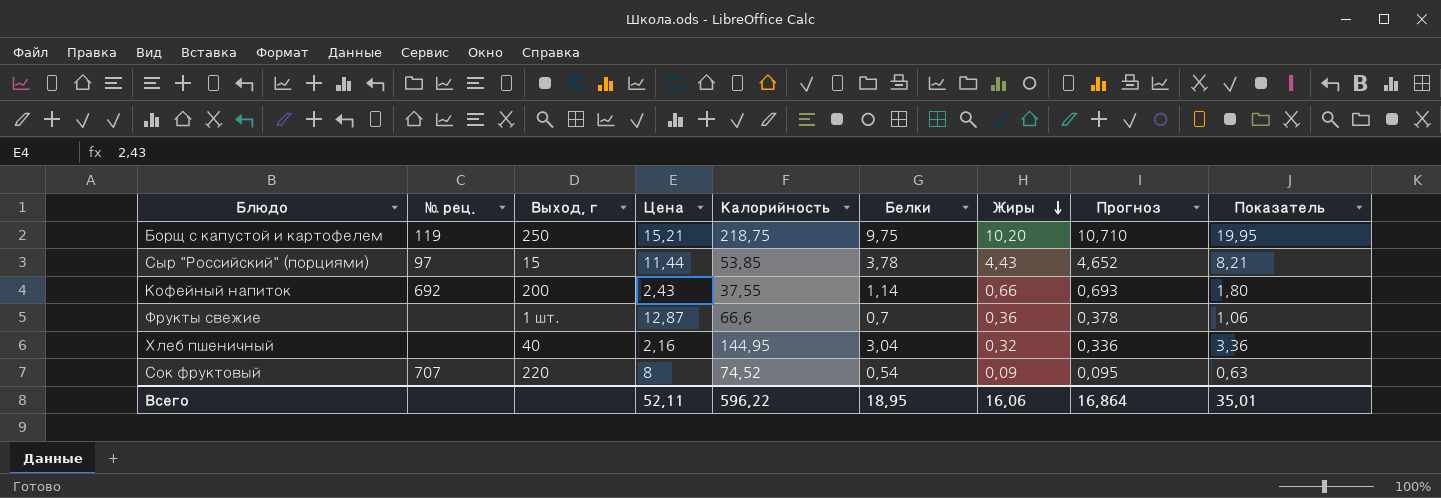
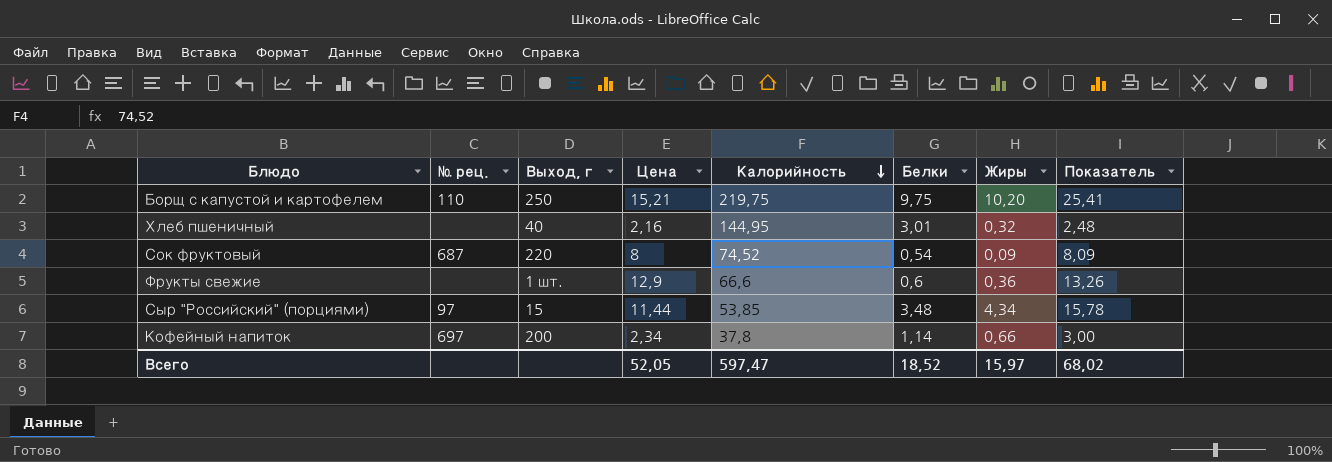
row order: Жиры descending -> Калорийность descending
column Прогноз | formula: [Жиры] * 1,05 -> none
column Показатель | formula: [Белки] + [Жиры] -> [Цена] + [Жиры]
Борщ с капустой и картофелем | № рец.: 119 -> 110
Борщ с капустой и картофелем | Калорийность: 218,75 -> 219,75
Хлеб пшеничный | Белки: 3,04 -> 3,01
Сок фруктовый | № рец.: 707 -> 687
Фрукты свежие | Цена: 12,87 -> 12,9
Фрукты свежие | Белки: 0,7 -> 0,6
Сыр "Российский" (порциями) | Белки: 3,78 -> 3,48
Сыр "Российский" (порциями) | Жиры: 4,43 -> 4,34
Кофейный напиток | № рец.: 692 -> 697
Кофейный напиток | Цена: 2,43 -> 2,34
Кофейный напиток | Калорийность: 37,55 -> 37,8
Всего | Цена: 52,11 -> 52,05
Всего | Калорийность: 596,22 -> 597,47
Всего | Белки: 18,95 -> 18,52
Всего | Жиры: 16,06 -> 15,97
Всего | Показатель: 35,01 -> 68,02

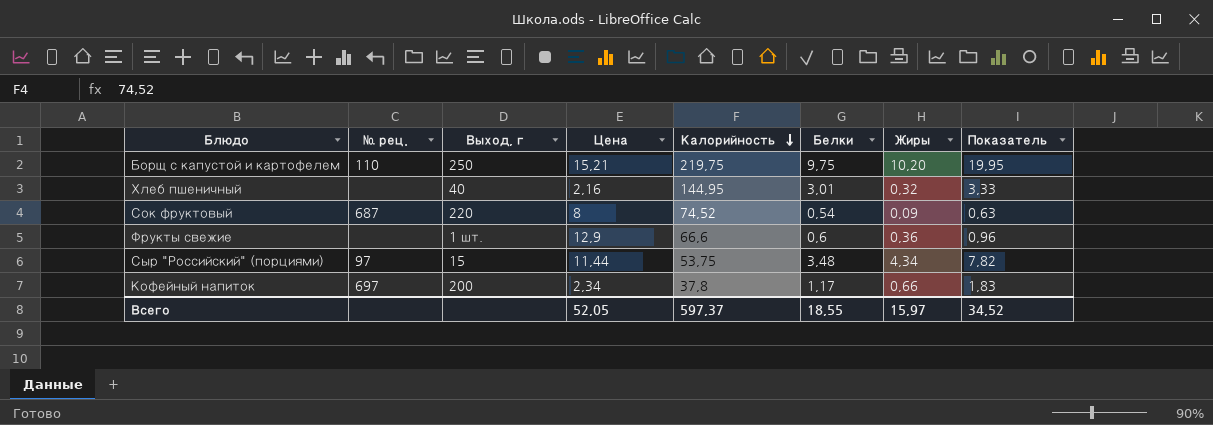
column Показатель | formula: [Цена] + [Жиры] -> [Белки] + [Жиры]
Сыр "Российский" (порциями) | Калорийность: 53,85 -> 53,75
Кофейный напиток | Белки: 1,14 -> 1,17
Всего | Калорийность: 597,47 -> 597,37
Всего | Белки: 18,52 -> 18,55
Всего | Показатель: 68,02 -> 34,52

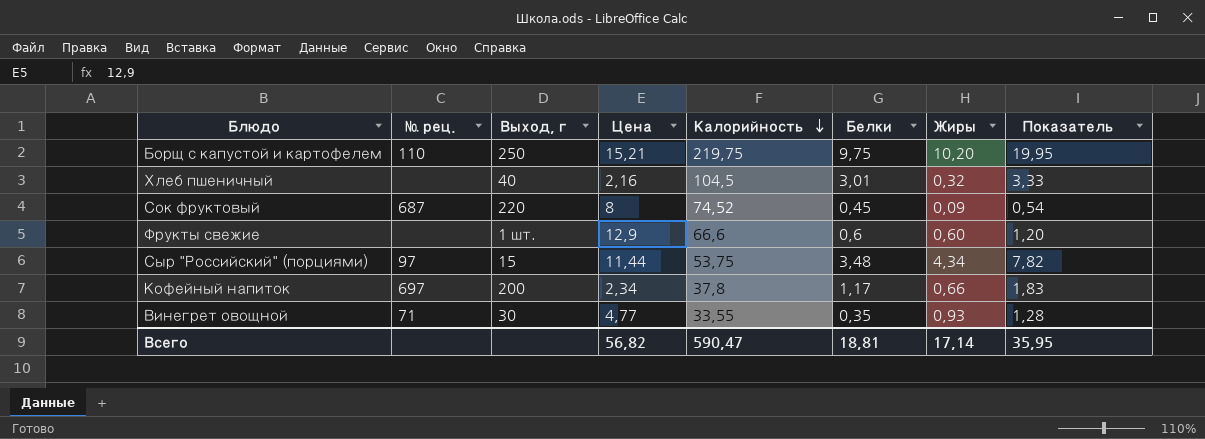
Хлеб пшеничный | Калорийность: 144,95 -> 104,5
Сок фруктовый | Белки: 0,54 -> 0,45
Сок фруктовый | Показатель: 0,63 -> 0,54
Фрукты свежие | Жиры: 0,36 -> 0,60
Фрукты свежие | Показатель: 0,96 -> 1,20
row Винегрет овощной: none -> 71 | 30 | 4,77 | 33,55 | 0,35 | 0,93 | 1,28
Всего | Цена: 52,05 -> 56,82
Всего | Калорийность: 597,37 -> 590,47
Всего | Белки: 18,55 -> 18,81
Всего | Жиры: 15,97 -> 17,14
Всего | Показатель: 34,52 -> 35,95

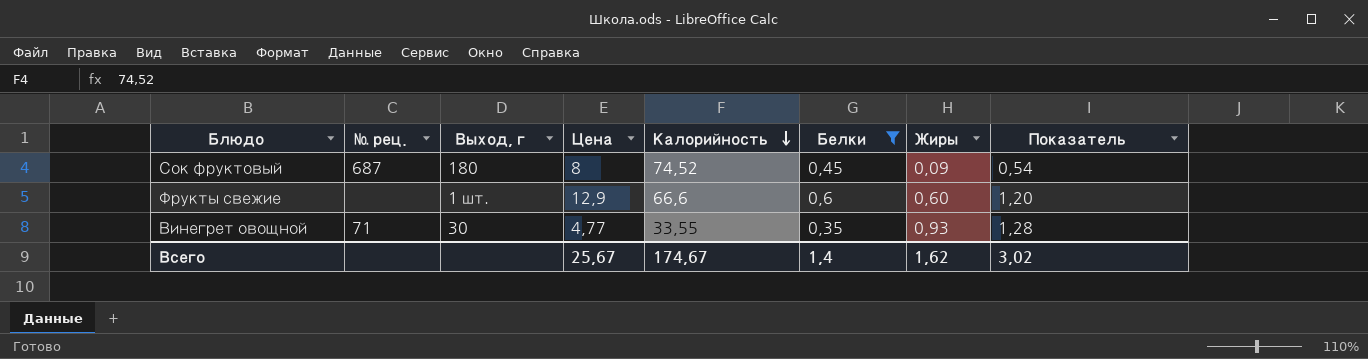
filter: none -> Белки <= 0,6
Сок фруктовый | Выход, г: 220 -> 180
Всего | Цена: 56,82 -> 25,67
Всего | Калорийность: 590,47 -> 174,67
Всего | Белки: 18,81 -> 1,4
Всего | Жиры: 17,14 -> 1,62
Всего | Показатель: 35,95 -> 3,02

